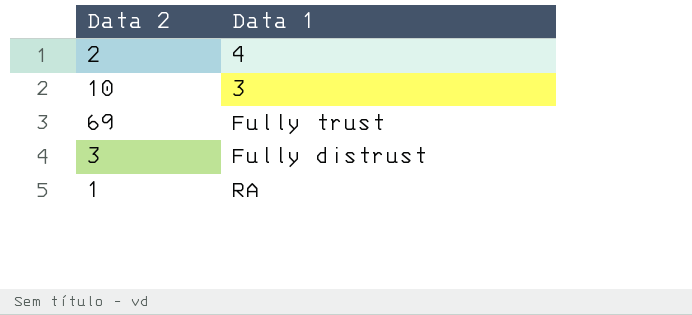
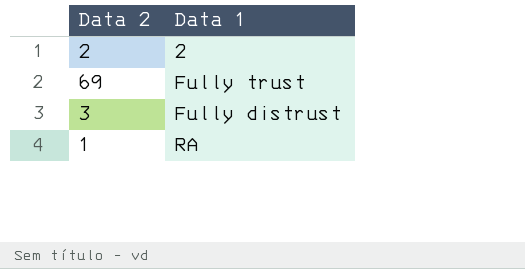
row 10: 3 -> none
2 | Data 1: 4 -> 2

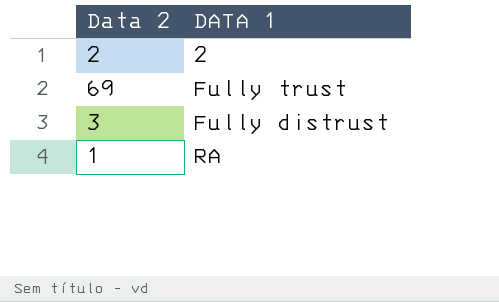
column name: Data 1 -> DATA 1

